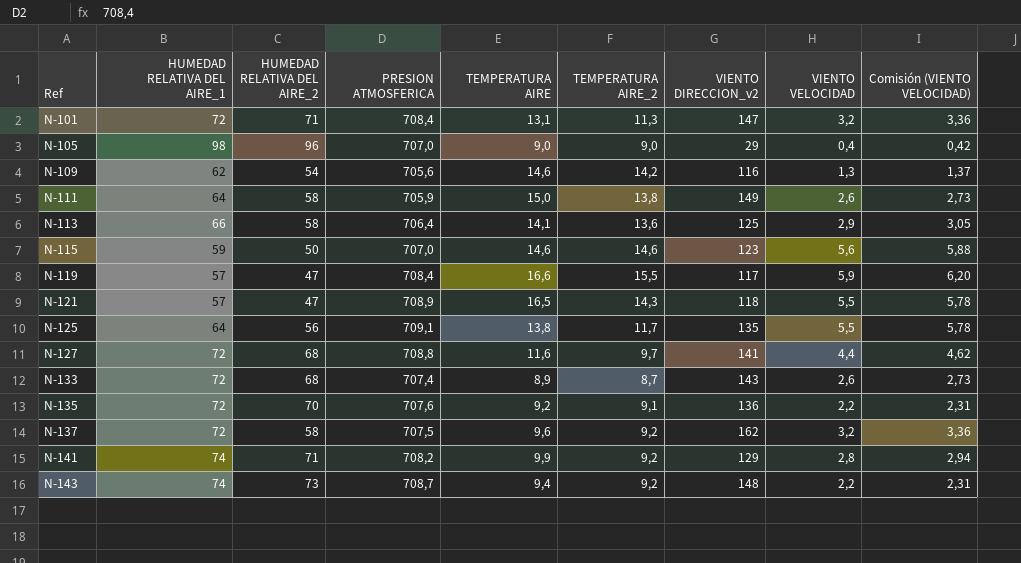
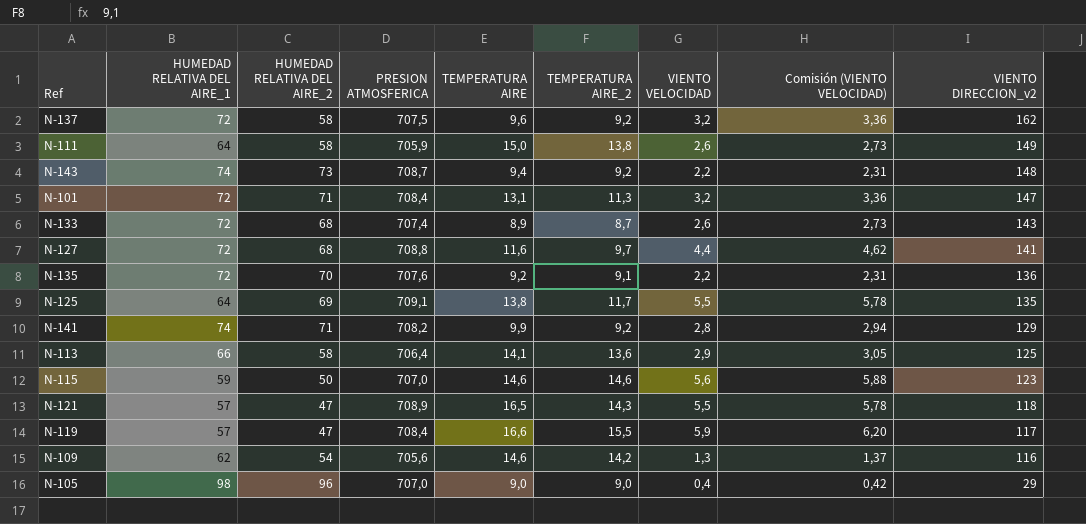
row order: Ref ascending -> VIENTO DIRECCION_v2 descending
column VIENTO DIRECCION_v2 | position: 7 -> 9
N-125 | HUMEDAD RELATIVA DEL AIRE_2: 56 -> 69

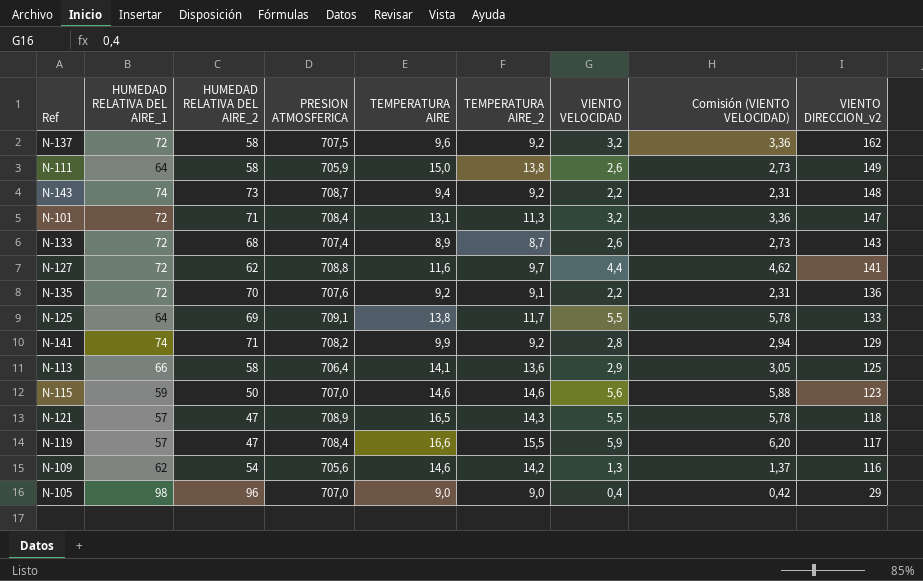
N-127 | HUMEDAD RELATIVA DEL AIRE_2: 68 -> 62
N-125 | VIENTO DIRECCION_v2: 135 -> 133

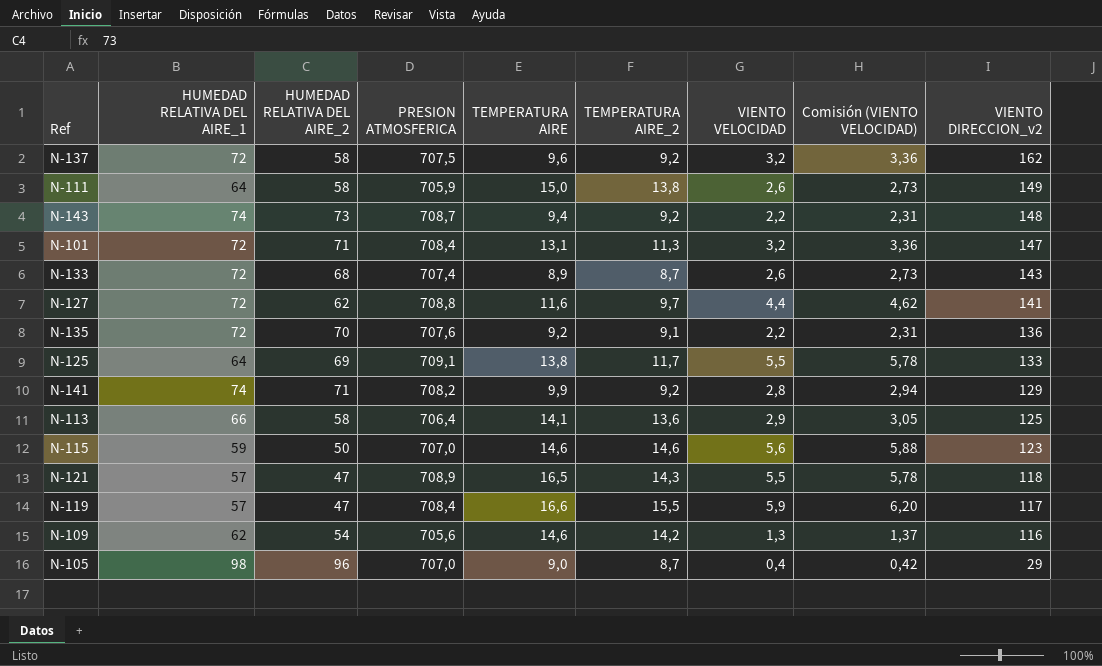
N-105 | TEMPERATURA AIRE_2: 9,0 -> 8,7

